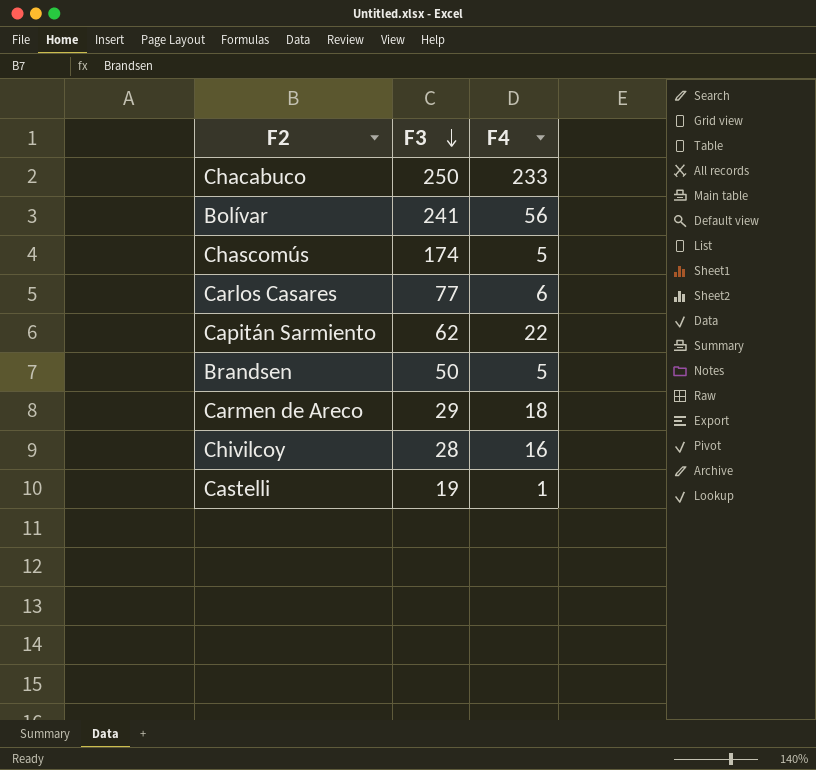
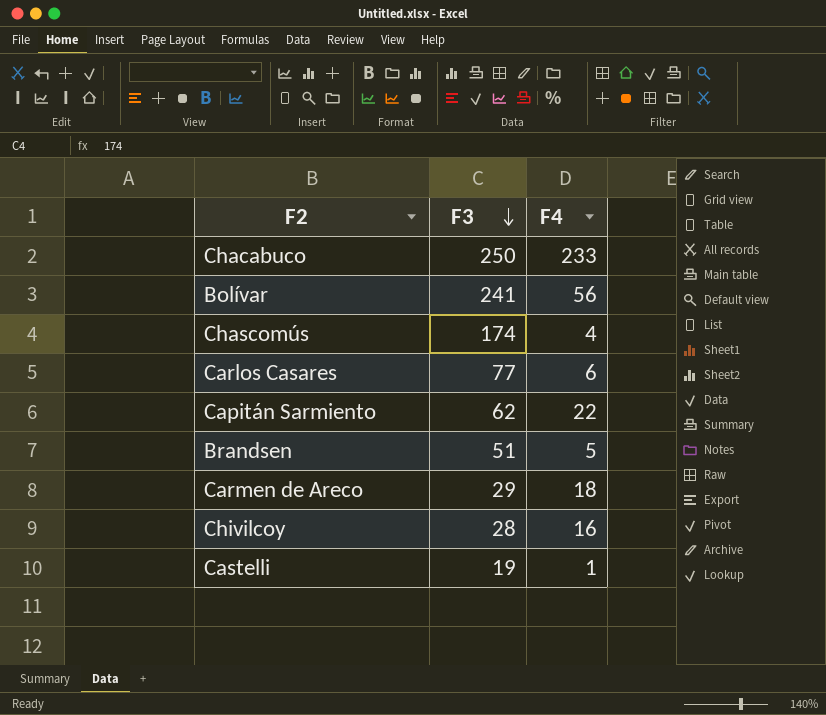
Chascomús | F4: 5 -> 4
Brandsen | F3: 50 -> 51

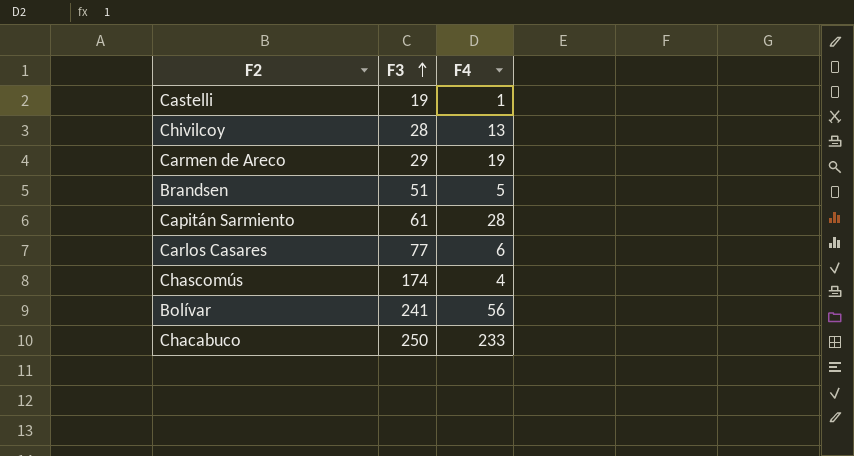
row order: F3 descending -> F3 ascending
Chivilcoy | F4: 16 -> 13
Carmen de Areco | F4: 18 -> 19
Capitán Sarmiento | F3: 62 -> 61
Capitán Sarmiento | F4: 22 -> 28

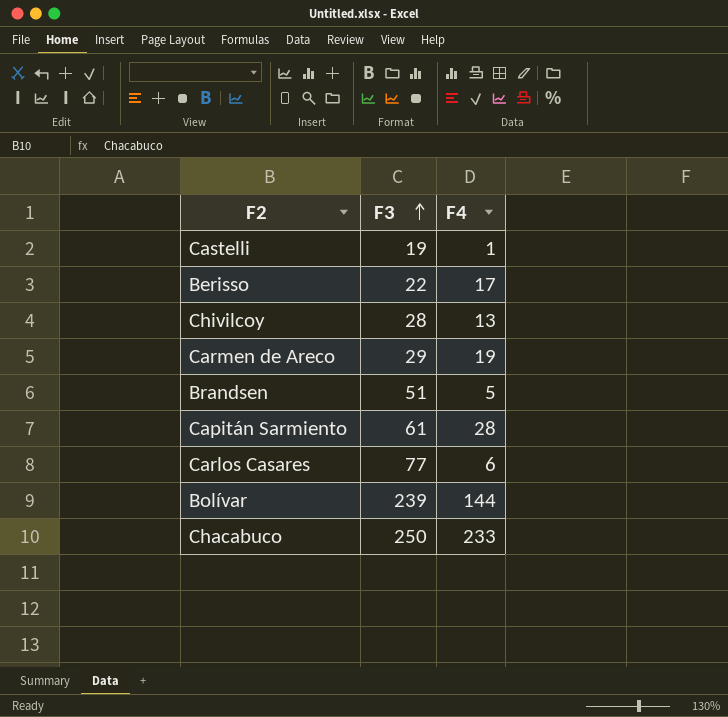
row Chascomús: 174 | 4 -> none
row Berisso: none -> 22 | 17
Bolívar | F3: 241 -> 239
Bolívar | F4: 56 -> 144

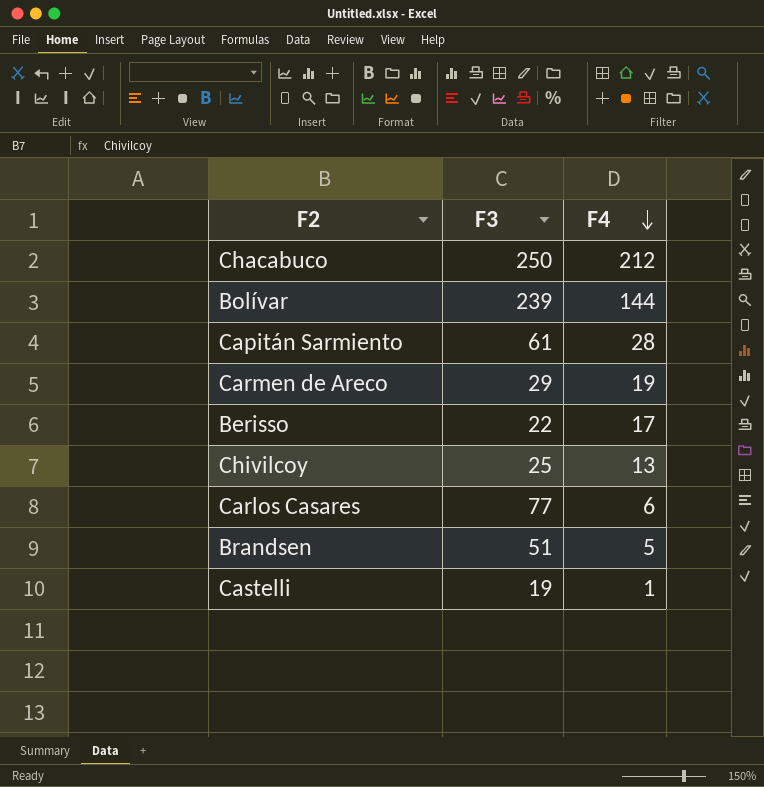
row order: F3 ascending -> F4 descending
Chacabuco | F4: 233 -> 212
Chivilcoy | F3: 28 -> 25

